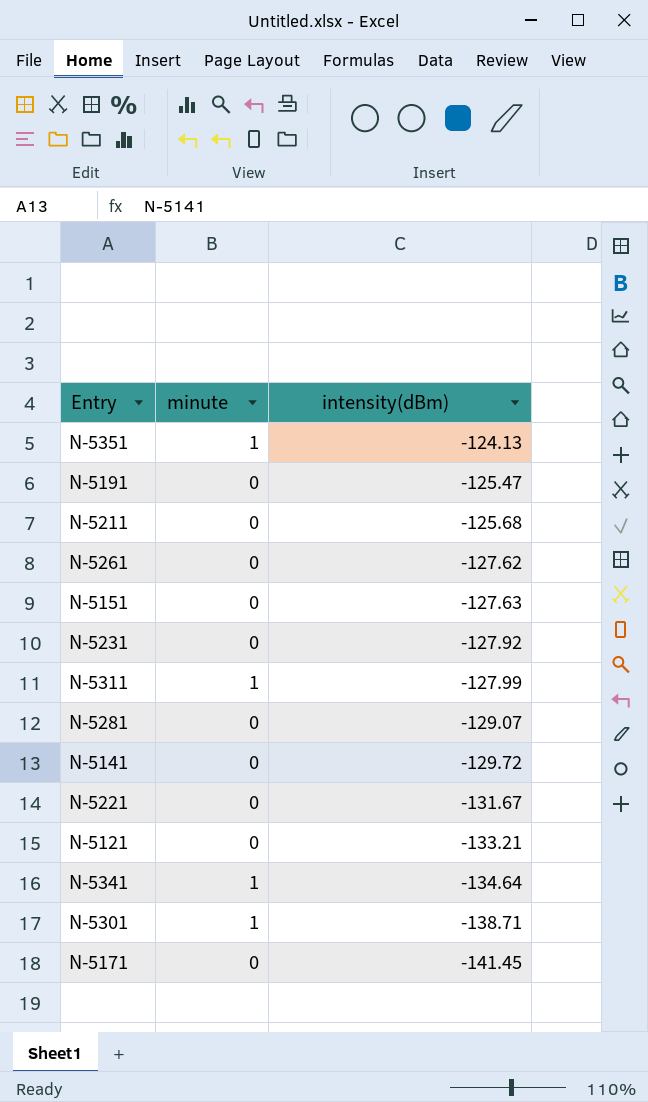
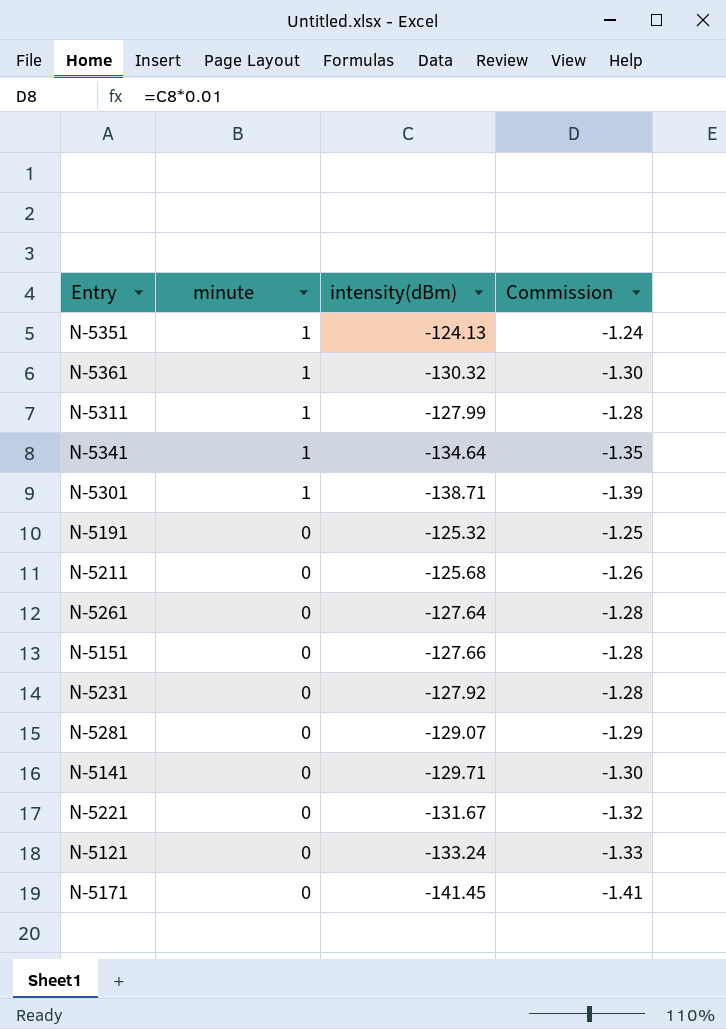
row order: intensity(dBm) descending -> minute descending
column Commission | formula: none -> [intensity(dBm)] * 0.01
row N-5361: none -> 1 | -130.32 | -1.30
N-5191 | intensity(dBm): -125.47 -> -125.32
N-5261 | intensity(dBm): -127.62 -> -127.64
N-5151 | intensity(dBm): -127.63 -> -127.66
N-5141 | intensity(dBm): -129.72 -> -129.71
N-5121 | intensity(dBm): -133.21 -> -133.24

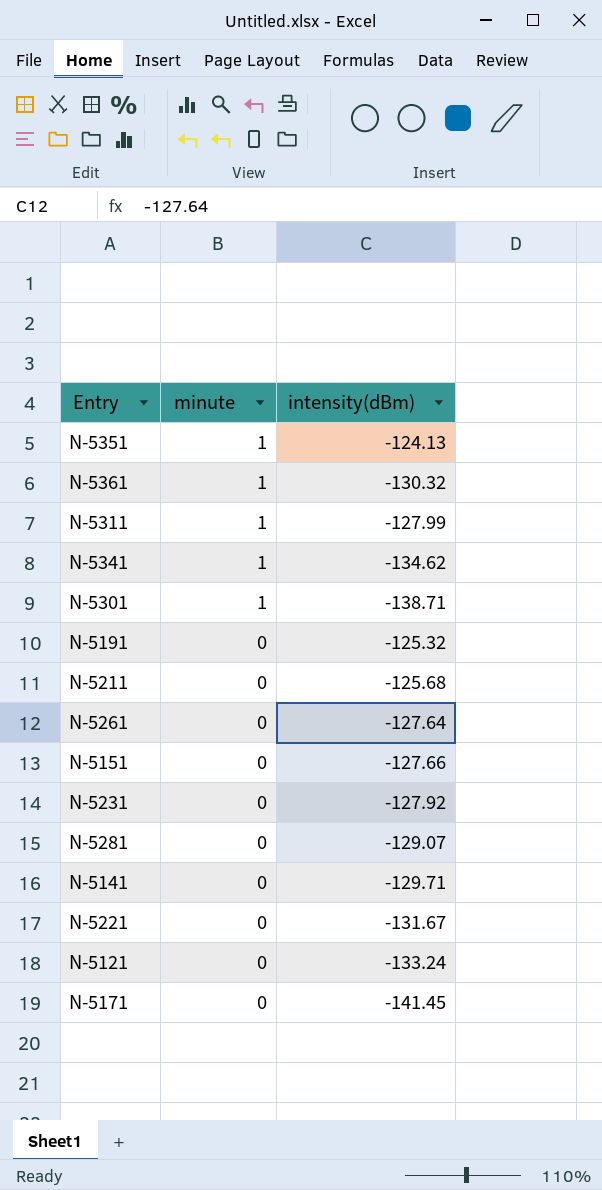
column Commission | formula: [intensity(dBm)] * 0.01 -> none
N-5341 | intensity(dBm): -134.64 -> -134.62

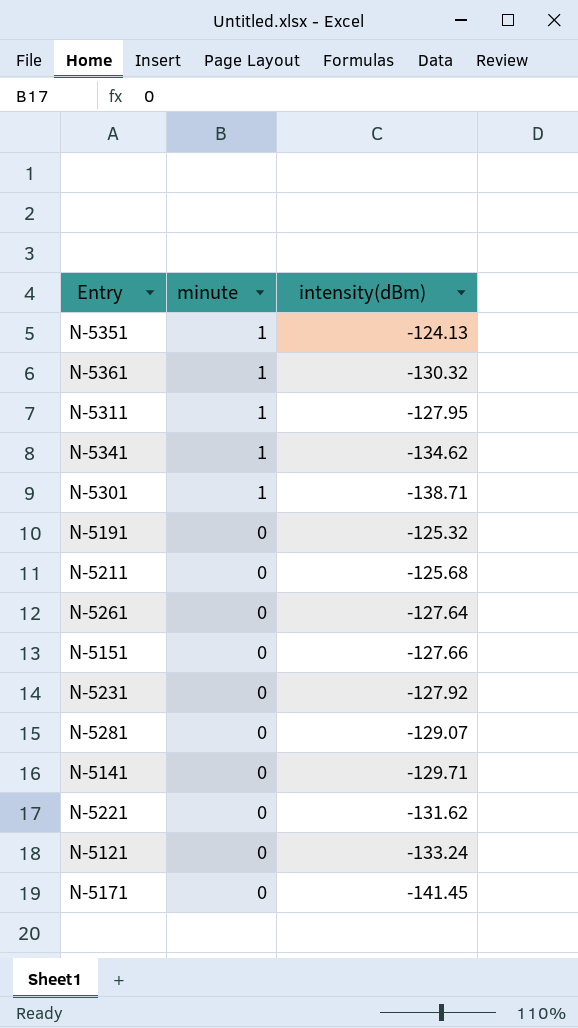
N-5311 | intensity(dBm): -127.99 -> -127.95
N-5221 | intensity(dBm): -131.67 -> -131.62

